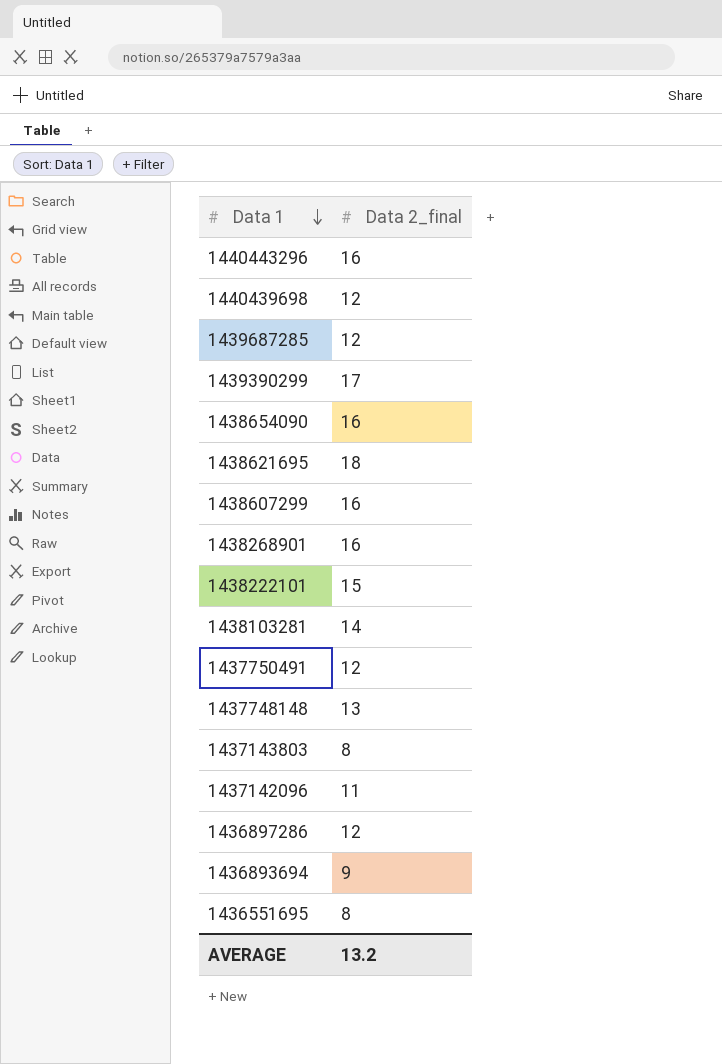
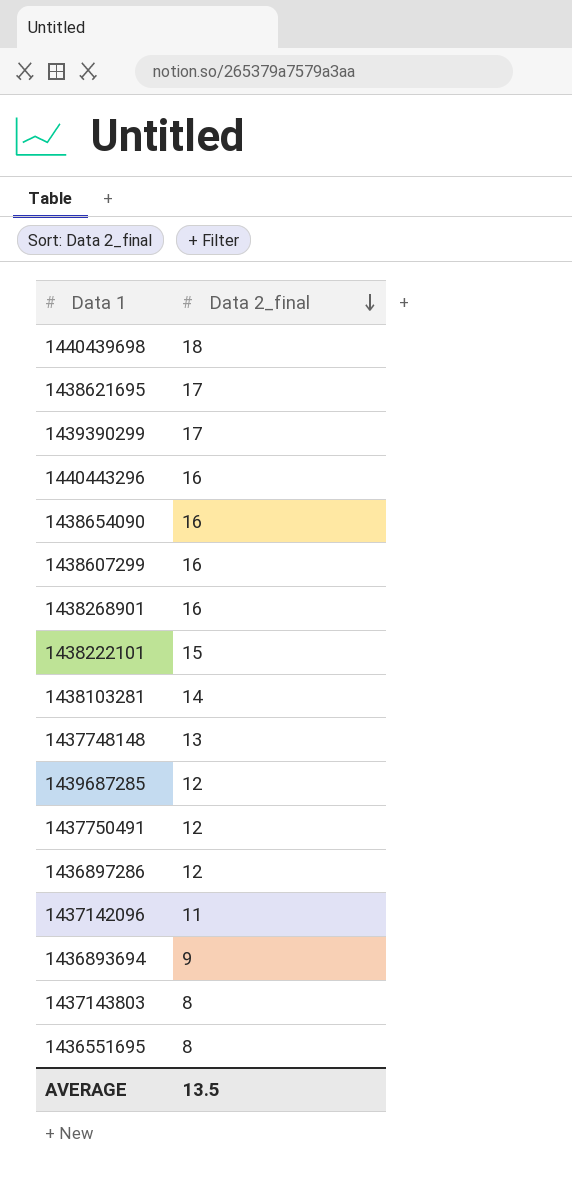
row order: Data 1 descending -> Data 2_final descending
1440439698 | Data 2_final: 12 -> 18
1438621695 | Data 2_final: 18 -> 17
AVERAGE | Data 2_final: 13.2 -> 13.5

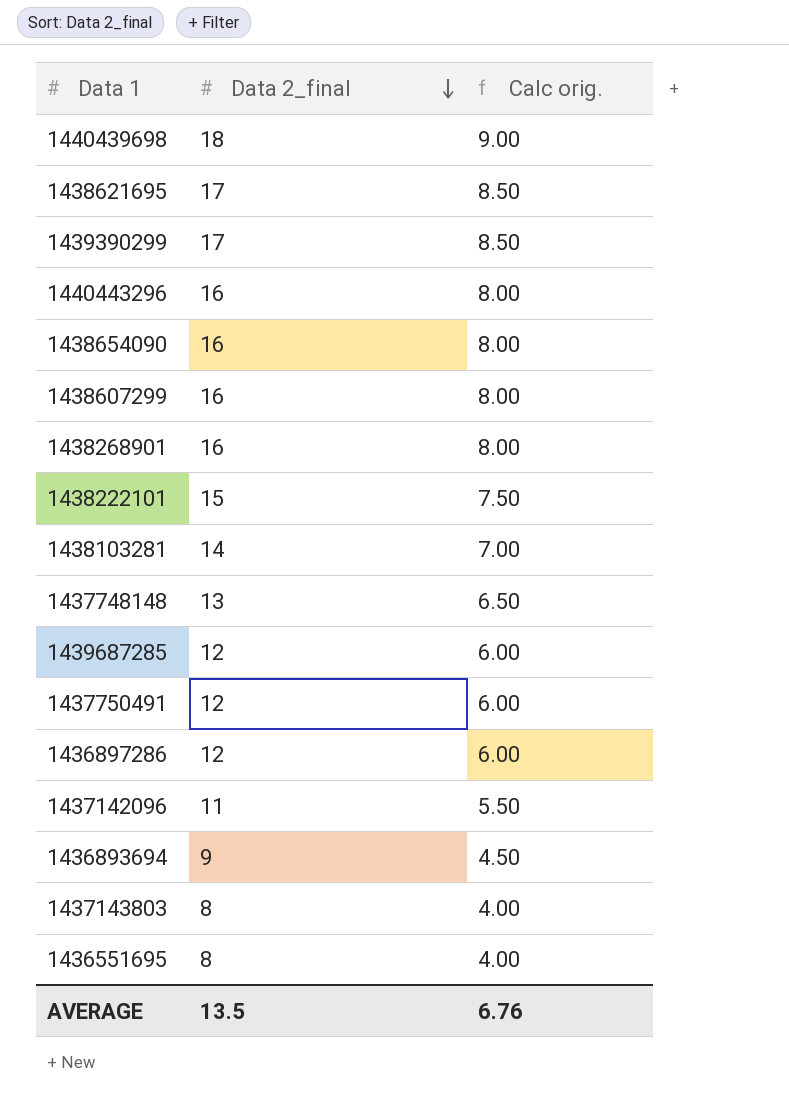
column Calc orig. | formula: none -> [Data 2_final] * 0.5

